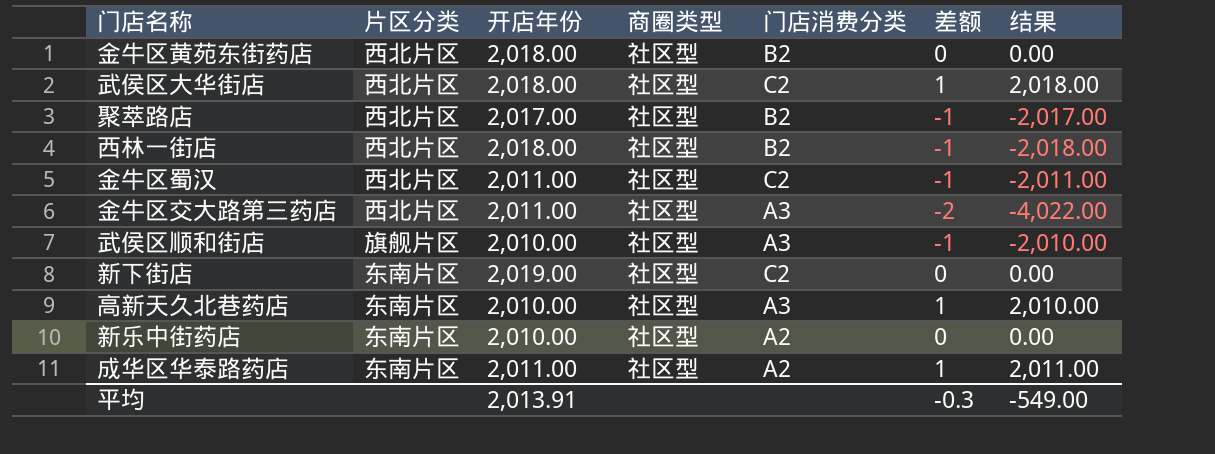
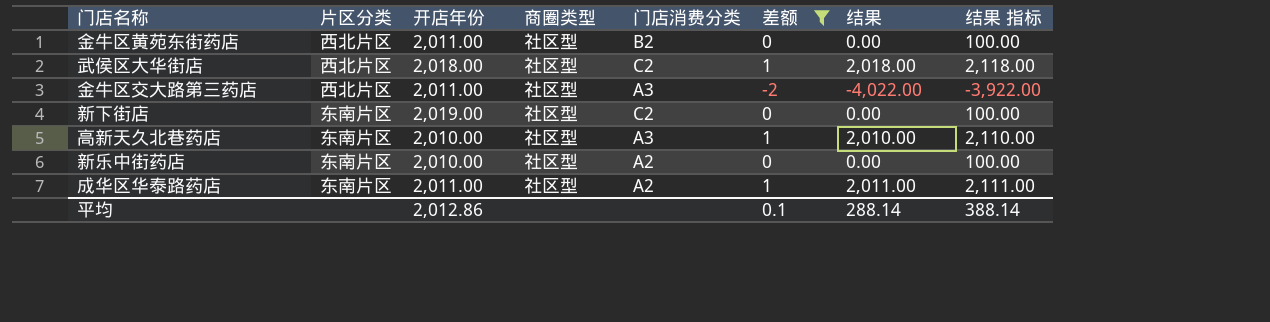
filter: none -> 差额 != -1
column 结果 指标 | formula: none -> [结果] + 100
金牛区黄苑东街药店 | 开店年份: 2,018.00 -> 2,011.00
平均 | 开店年份: 2,013.91 -> 2,012.86
平均 | 差额: -0.3 -> 0.1
平均 | 结果: -549.00 -> 288.14

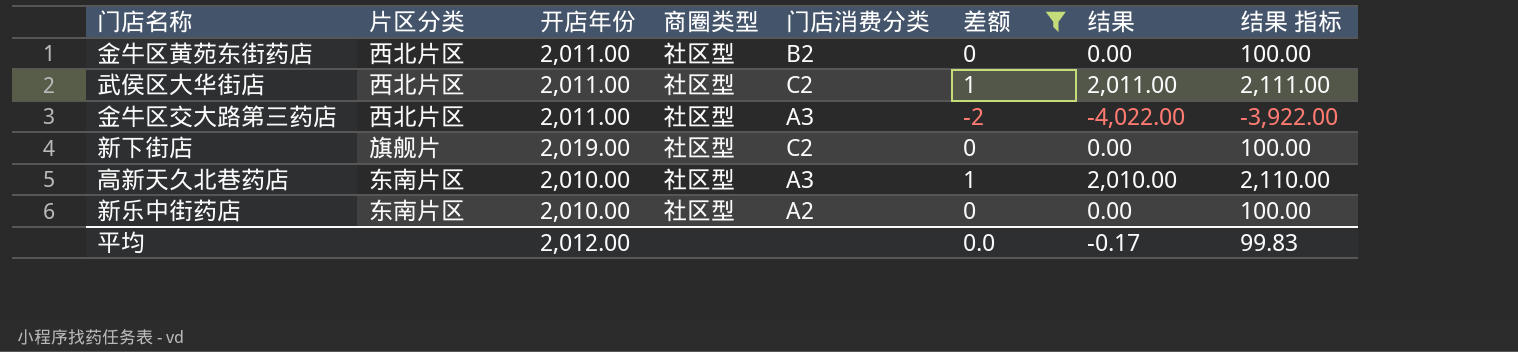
row 成华区华泰路药店: 东南片区 | 2,011.00 | 社区型 | A2 | 1 | 2,011.00 | 2,111.00 -> none
武侯区大华街店 | 开店年份: 2,018.00 -> 2,011.00
武侯区大华街店 | 结果: 2,018.00 -> 2,011.00
武侯区大华街店 | 结果 指标: 2,118.00 -> 2,111.00
新下街店 | 片区分类: 东南片区 -> 旗舰片
平均 | 开店年份: 2,012.86 -> 2,012.00
平均 | 差额: 0.1 -> 0.0
平均 | 结果: 288.14 -> -0.17
平均 | 结果 指标: 388.14 -> 99.83

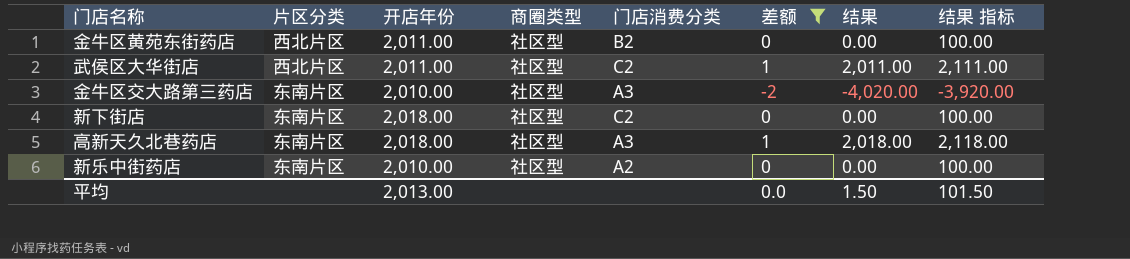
金牛区交大路第三药店 | 片区分类: 西北片区 -> 东南片区
金牛区交大路第三药店 | 开店年份: 2,011.00 -> 2,010.00
金牛区交大路第三药店 | 结果: -4,022.00 -> -4,020.00
金牛区交大路第三药店 | 结果 指标: -3,922.00 -> -3,920.00
新下街店 | 片区分类: 旗舰片 -> 东南片区
新下街店 | 开店年份: 2,019.00 -> 2,018.00
高新天久北巷药店 | 开店年份: 2,010.00 -> 2,018.00
高新天久北巷药店 | 结果: 2,010.00 -> 2,018.00
高新天久北巷药店 | 结果 指标: 2,110.00 -> 2,118.00
平均 | 开店年份: 2,012.00 -> 2,013.00
平均 | 结果: -0.17 -> 1.50
平均 | 结果 指标: 99.83 -> 101.50

